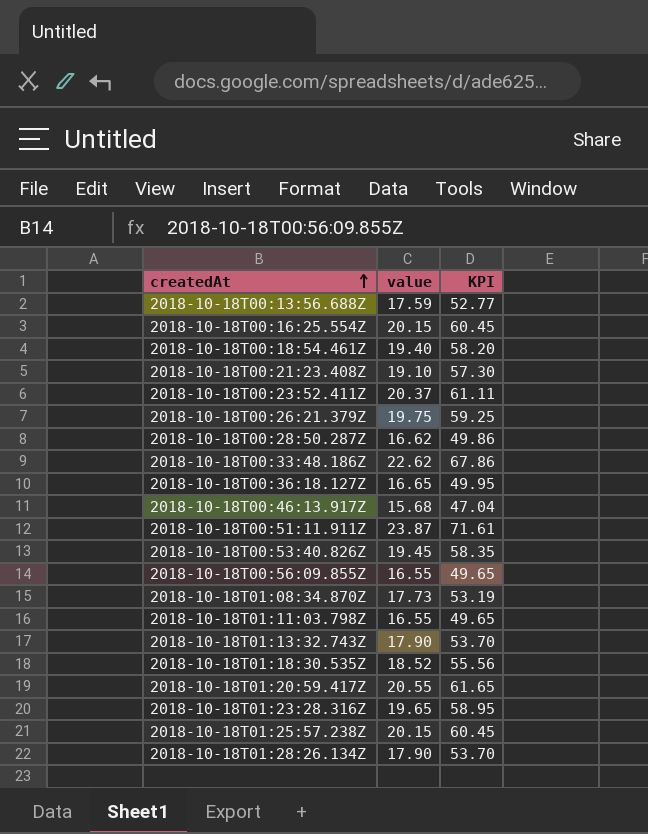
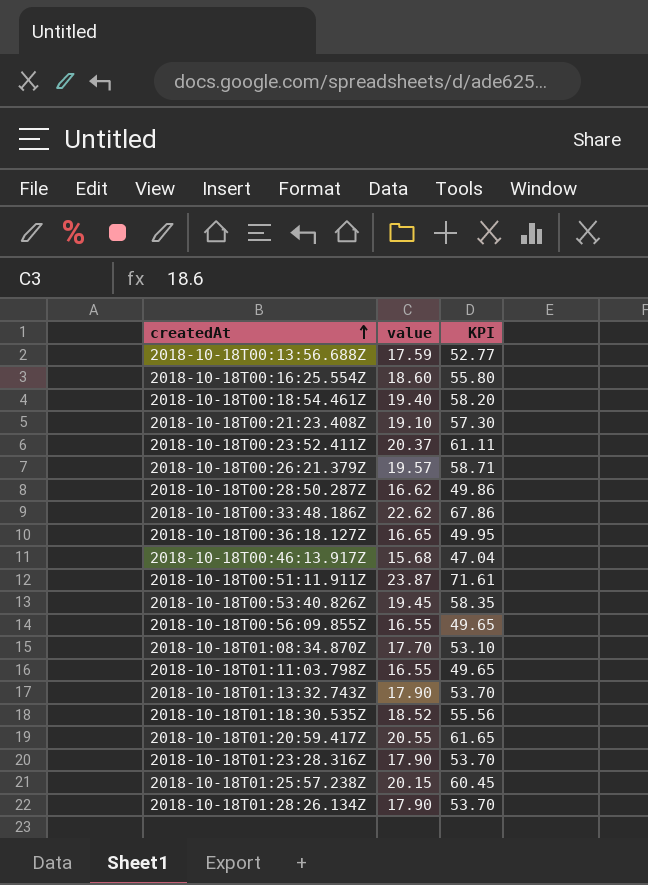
2018-10-18T00:16:25.554Z | value: 20.15 -> 18.60
2018-10-18T00:16:25.554Z | KPI: 60.45 -> 55.80
2018-10-18T00:26:21.379Z | value: 19.75 -> 19.57
2018-10-18T00:26:21.379Z | KPI: 59.25 -> 58.71
2018-10-18T01:08:34.870Z | value: 17.73 -> 17.70
2018-10-18T01:08:34.870Z | KPI: 53.19 -> 53.10
2018-10-18T01:23:28.316Z | value: 19.65 -> 17.90
2018-10-18T01:23:28.316Z | KPI: 58.95 -> 53.70

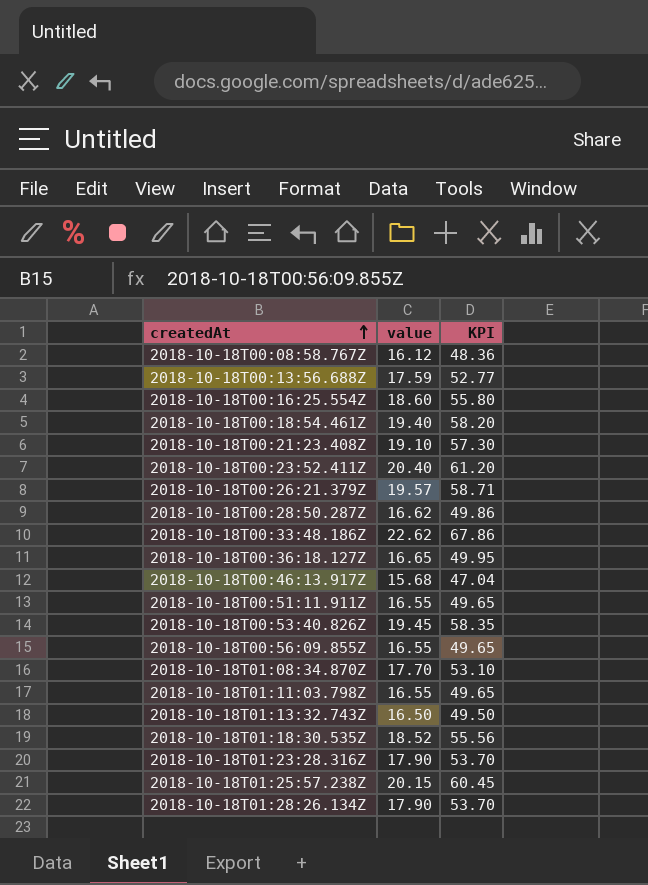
row 2018-10-18T01:20:59.417Z: 20.55 | 61.65 -> none
row 2018-10-18T00:08:58.767Z: none -> 16.12 | 48.36
2018-10-18T00:23:52.411Z | value: 20.37 -> 20.40
2018-10-18T00:23:52.411Z | KPI: 61.11 -> 61.20
2018-10-18T00:51:11.911Z | value: 23.87 -> 16.55
2018-10-18T00:51:11.911Z | KPI: 71.61 -> 49.65
2018-10-18T01:13:32.743Z | value: 17.90 -> 16.50
2018-10-18T01:13:32.743Z | KPI: 53.70 -> 49.50

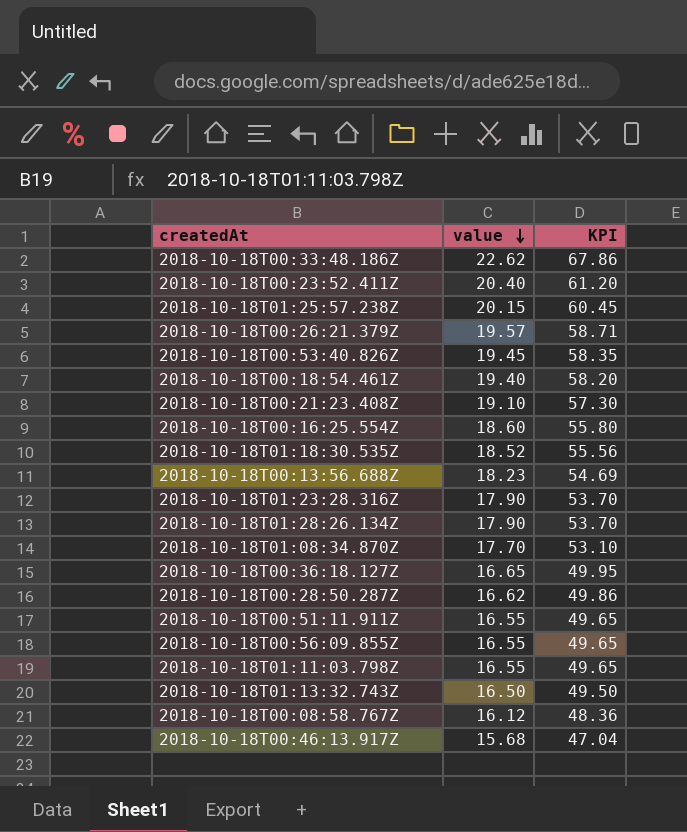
row order: createdAt ascending -> value descending
2018-10-18T00:13:56.688Z | value: 17.59 -> 18.23
2018-10-18T00:13:56.688Z | KPI: 52.77 -> 54.69

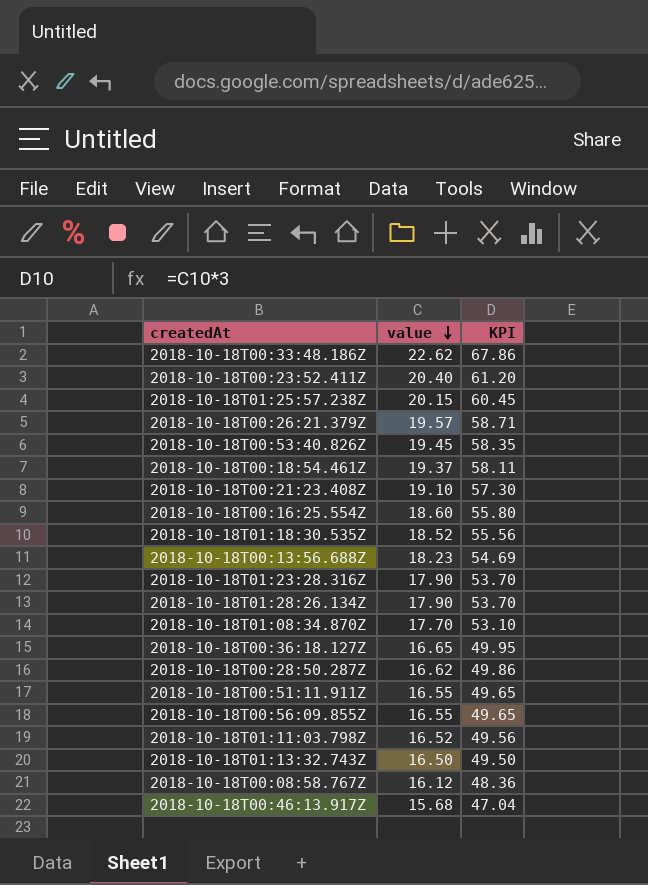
2018-10-18T00:18:54.461Z | value: 19.40 -> 19.37
2018-10-18T00:18:54.461Z | KPI: 58.20 -> 58.11
2018-10-18T01:11:03.798Z | value: 16.55 -> 16.52
2018-10-18T01:11:03.798Z | KPI: 49.65 -> 49.56

